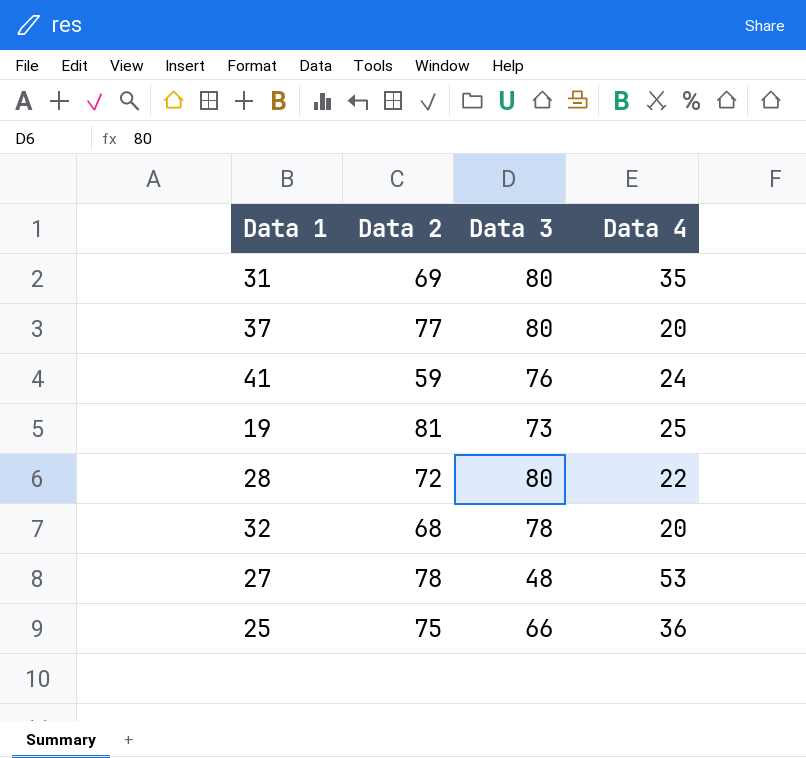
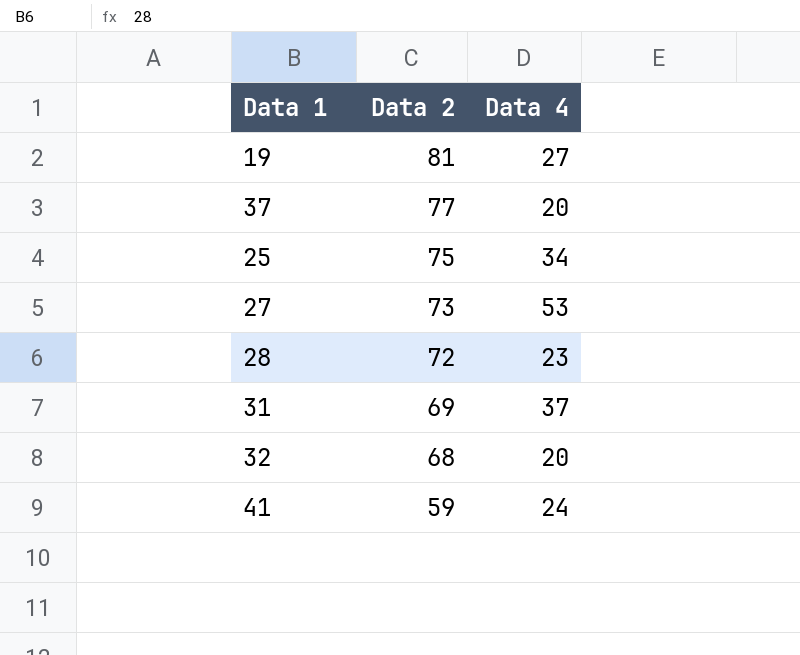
row order: none -> Data 2 descending
column Data 3 | position: 3 -> none
19 | Data 4: 25 -> 27
25 | Data 4: 36 -> 34
27 | Data 2: 78 -> 73
28 | Data 4: 22 -> 23
31 | Data 4: 35 -> 37

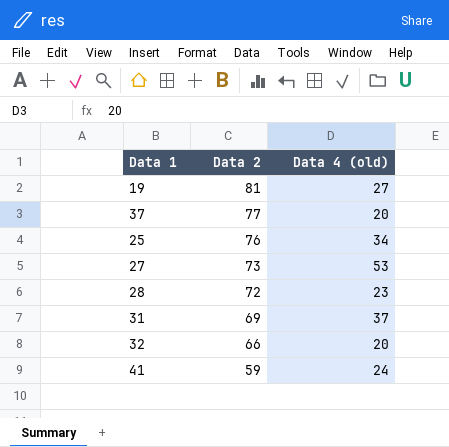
column name: Data 4 -> Data 4 (old)
25 | Data 2: 75 -> 76
32 | Data 2: 68 -> 66

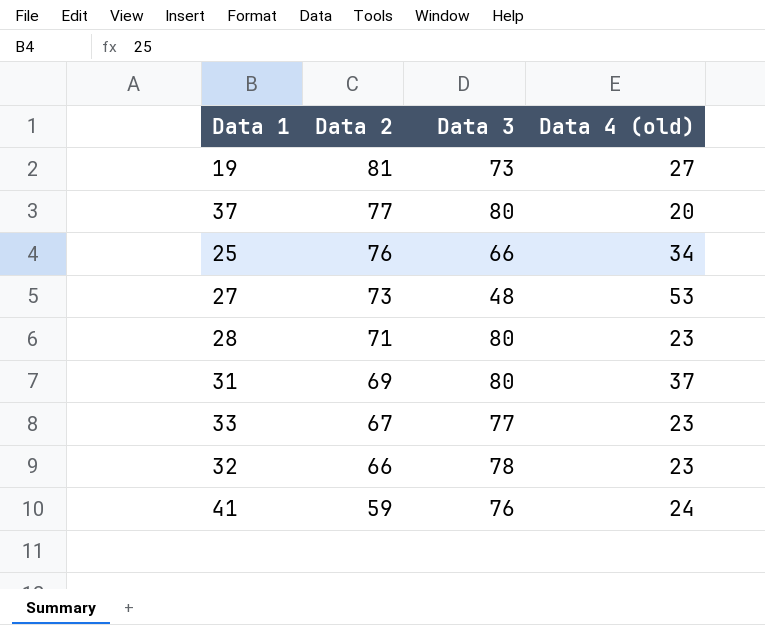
column Data 3 | position: none -> 3
28 | Data 2: 72 -> 71
row 33: none -> 67 | 77 | 23
32 | Data 4 (old): 20 -> 23

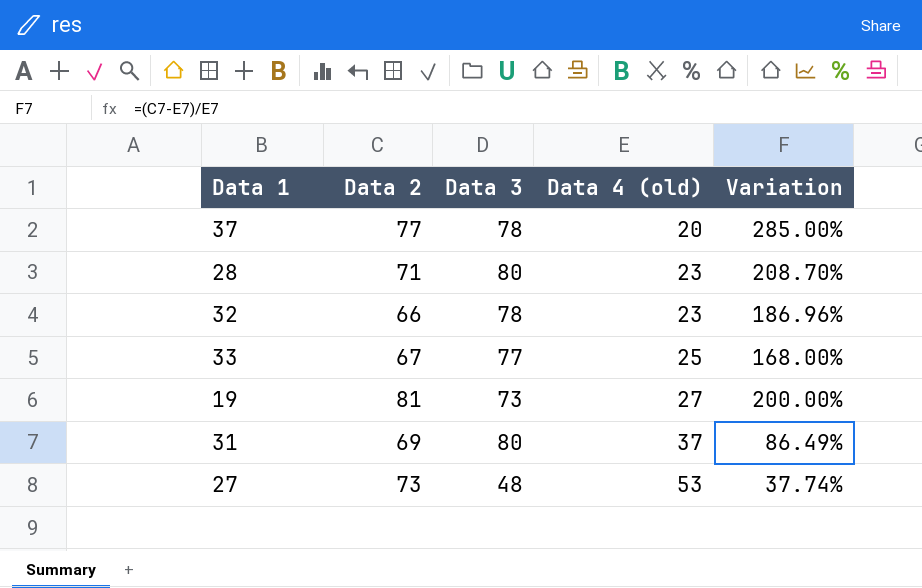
row order: Data 2 descending -> Data 4 (old) ascending
column Variation | formula: none -> ([Data 2] - [Data 4 (old)]) / [Data 4 (old)]
row 25: 76 | 66 | 34 -> none
row 41: 59 | 76 | 24 -> none
37 | Data 3: 80 -> 78
33 | Data 4 (old): 23 -> 25

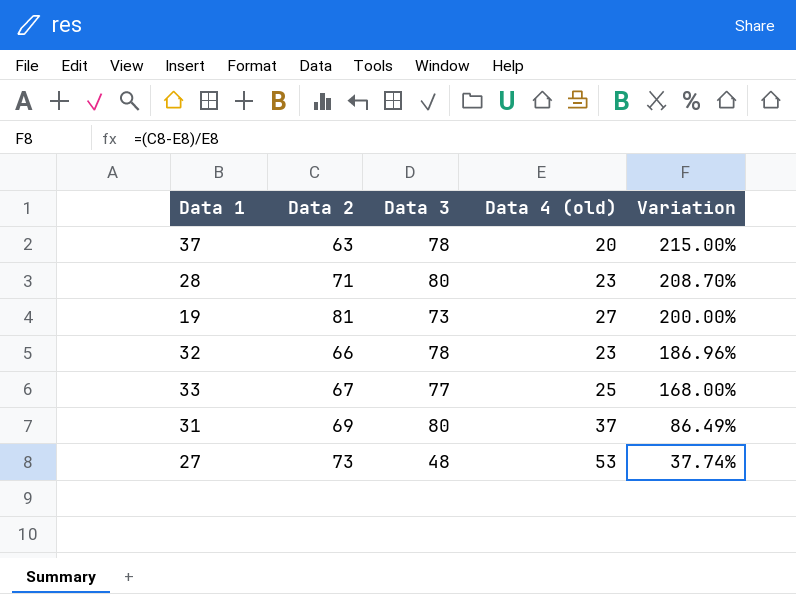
row order: Data 4 (old) ascending -> Variation descending
37 | Data 2: 77 -> 63
37 | Variation: 285.00% -> 215.00%

